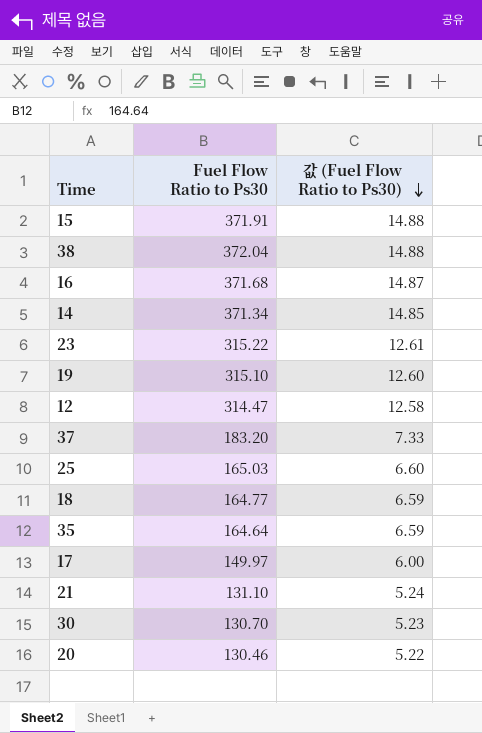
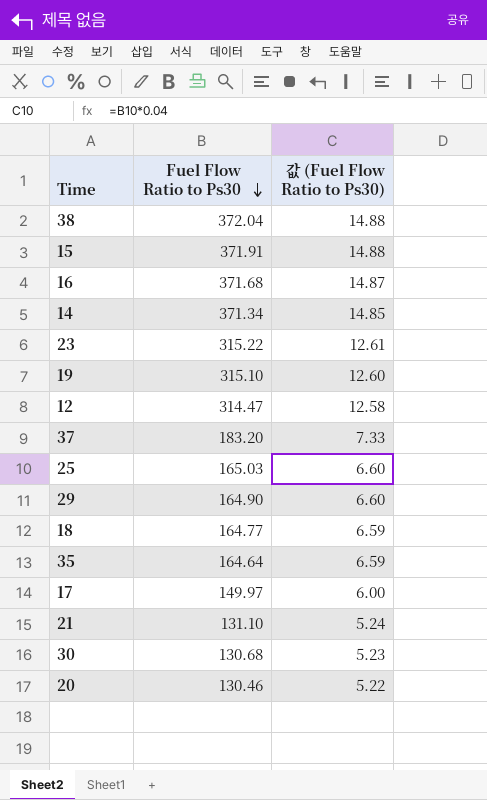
row order: 값 (Fuel Flow Ratio to Ps30) descending -> Fuel Flow Ratio to Ps30 descending
row 29: none -> 164.90 | 6.60
30 | Fuel Flow Ratio to Ps30: 130.70 -> 130.68

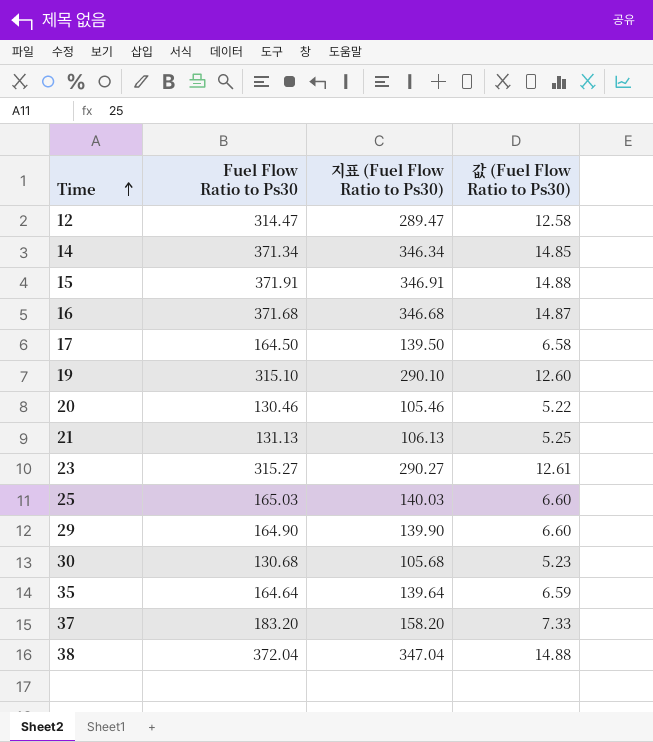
row order: Fuel Flow Ratio to Ps30 descending -> Time ascending
column 지표 (Fuel Flow Ratio to Ps30) | formula: none -> [Fuel Flow Ratio to Ps30] - 25
row 18: 164.77 | 6.59 -> none
17 | Fuel Flow Ratio to Ps30: 149.97 -> 164.50
17 | 값 (Fuel Flow Ratio to Ps30): 6.00 -> 6.58
21 | Fuel Flow Ratio to Ps30: 131.10 -> 131.13
21 | 값 (Fuel Flow Ratio to Ps30): 5.24 -> 5.25
23 | Fuel Flow Ratio to Ps30: 315.22 -> 315.27

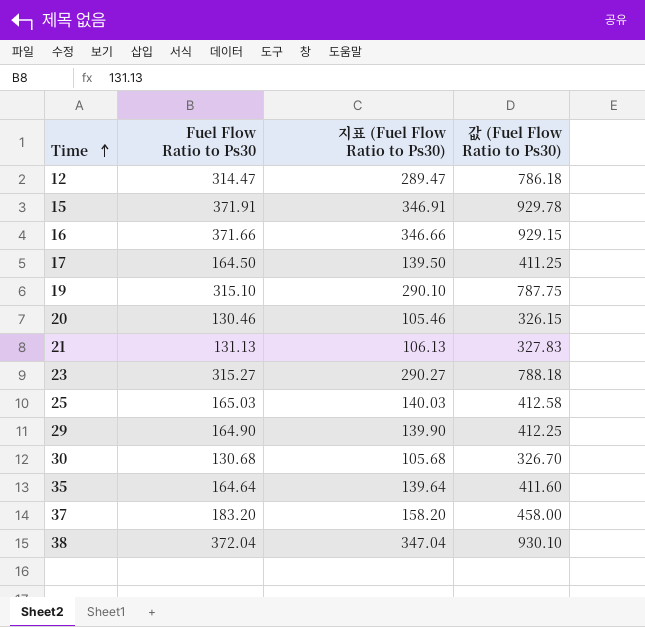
column 값 (Fuel Flow Ratio to Ps30) | formula: [Fuel Flow Ratio to Ps30] * 0.04 -> [Fuel Flow Ratio to Ps30] * 2.5
row 14: 371.34 | 346.34 | 14.85 -> none
16 | Fuel Flow Ratio to Ps30: 371.68 -> 371.66
16 | 지표 (Fuel Flow Ratio to Ps30): 346.68 -> 346.66

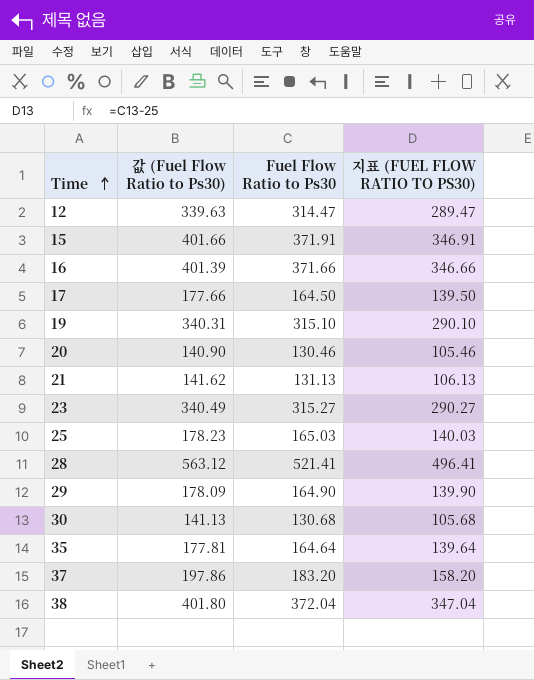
column 값 (Fuel Flow Ratio to Ps30) | formula: [Fuel Flow Ratio to Ps30] * 2.5 -> [Fuel Flow Ratio to Ps30] * 1.08
column 값 (Fuel Flow Ratio to Ps30) | position: 4 -> 2
column name: 지표 (Fuel Flow Ratio to Ps30) -> 지표 (FUEL FLOW RATIO TO PS30)
row 28: none -> 563.12 | 521.41 | 496.41

